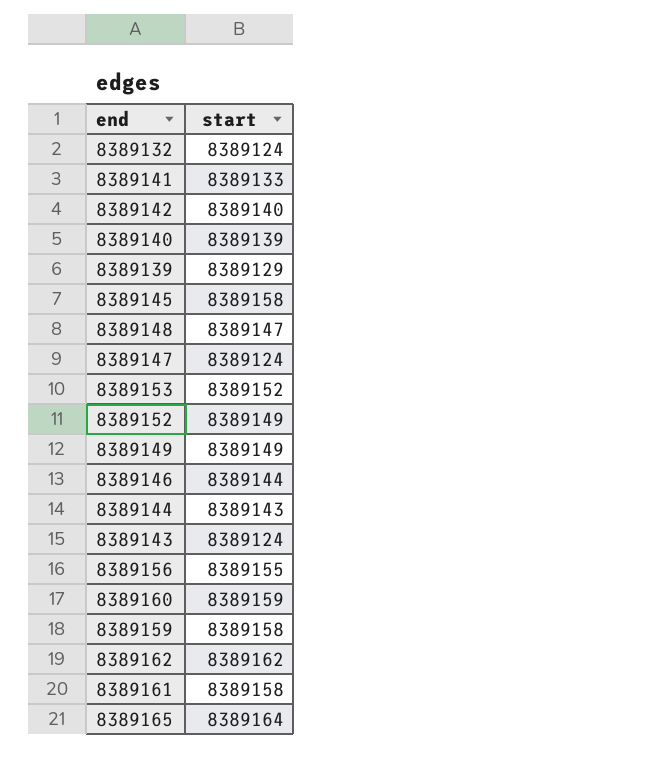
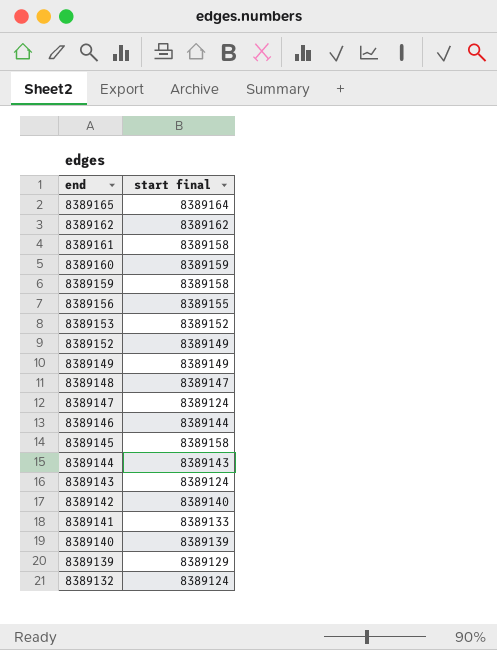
row order: none -> end descending
column name: start -> start final

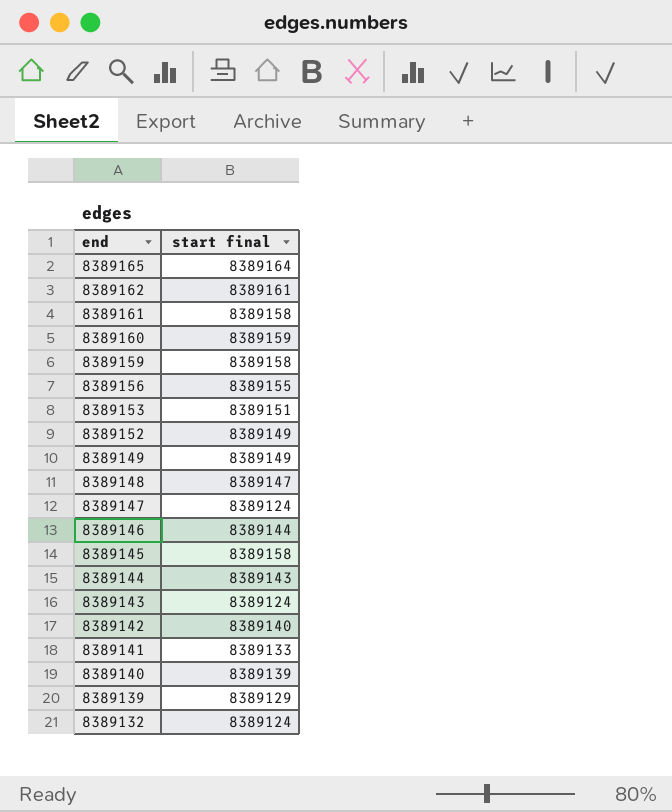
8389162 | start final: 8389162 -> 8389161
8389153 | start final: 8389152 -> 8389151

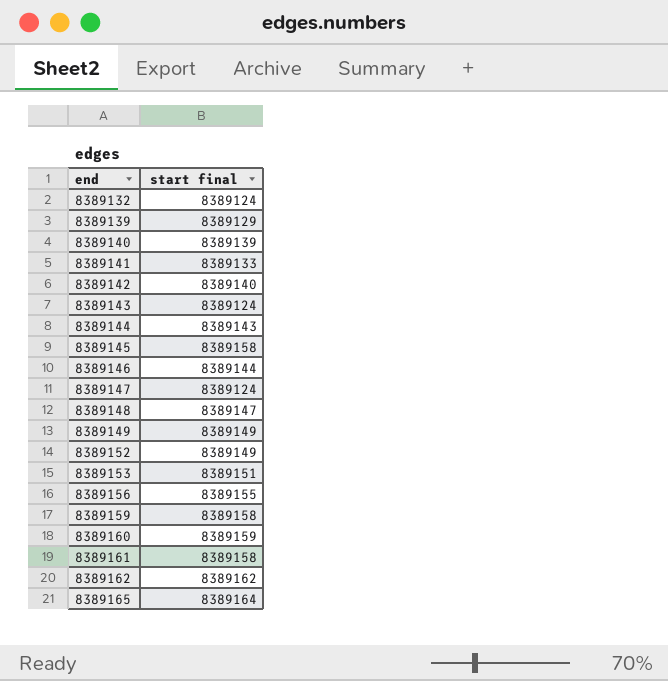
row order: end descending -> end ascending
8389162 | start final: 8389161 -> 8389162

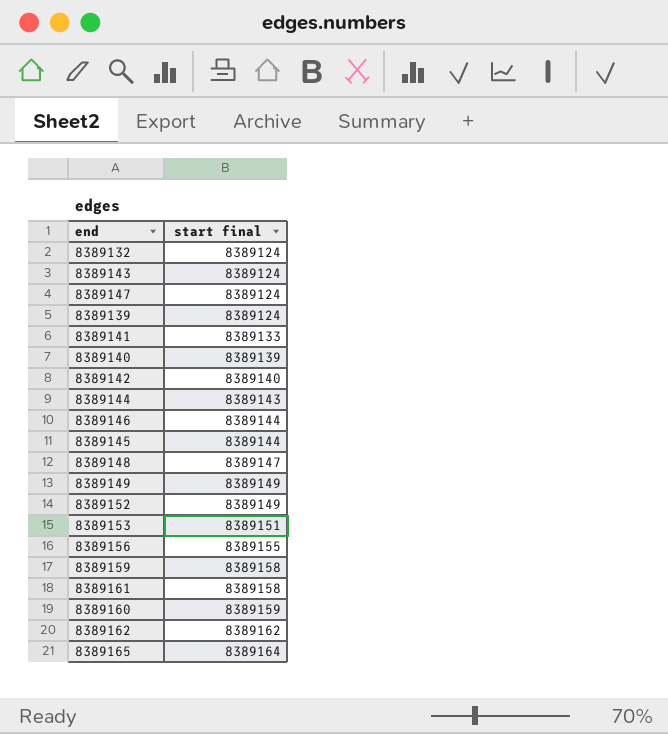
row order: end ascending -> start final ascending
8389139 | start final: 8389129 -> 8389124
8389145 | start final: 8389158 -> 8389144

